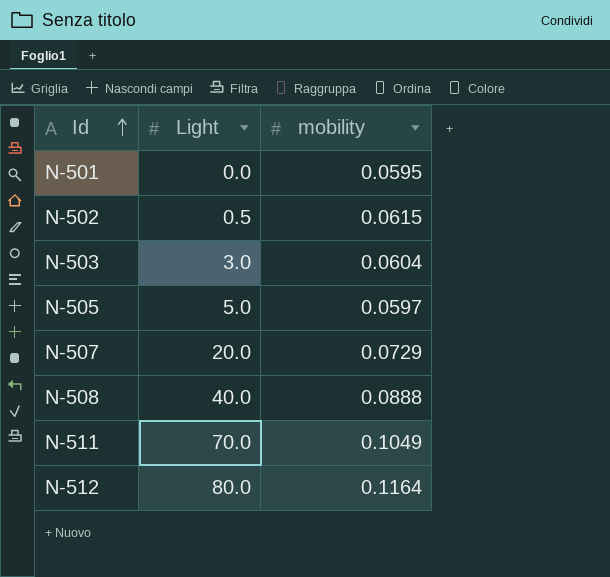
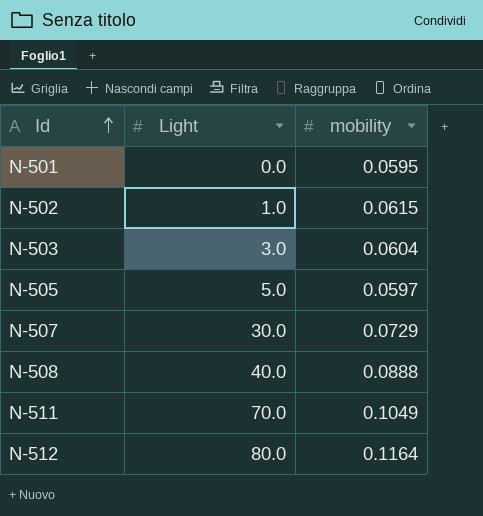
N-502 | Light: 0.5 -> 1.0
N-507 | Light: 20.0 -> 30.0

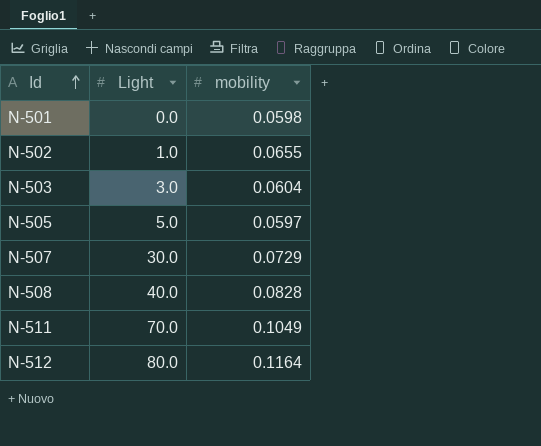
N-501 | mobility: 0.0595 -> 0.0598
N-502 | mobility: 0.0615 -> 0.0655
N-508 | mobility: 0.0888 -> 0.0828

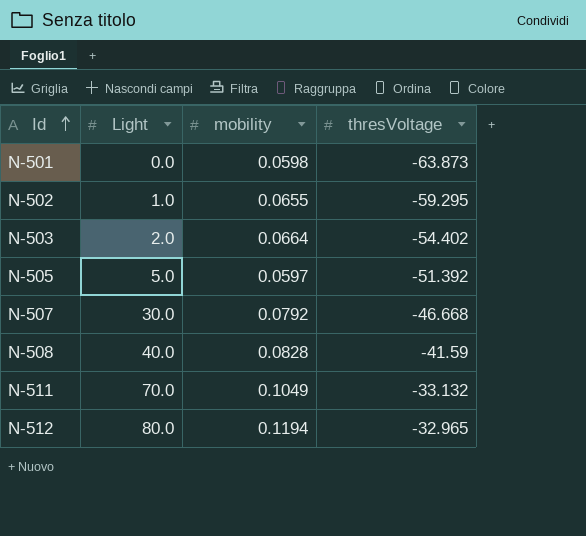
column thresVoltage | position: none -> 4
N-503 | Light: 3.0 -> 2.0
N-503 | mobility: 0.0604 -> 0.0664
N-507 | mobility: 0.0729 -> 0.0792
N-512 | mobility: 0.1164 -> 0.1194

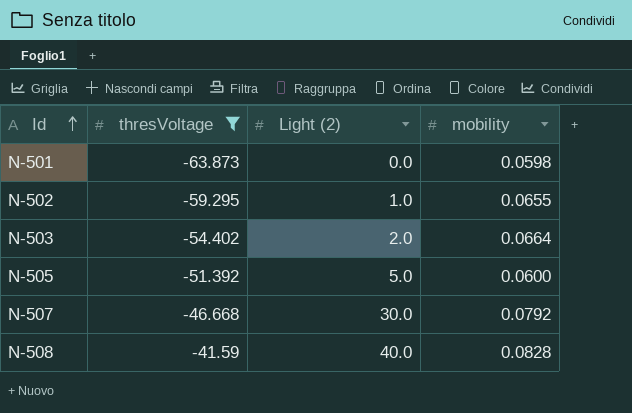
filter: none -> thresVoltage <= -41.59
column thresVoltage | position: 4 -> 2
column name: Light -> Light (2)
N-505 | mobility: 0.0597 -> 0.0600

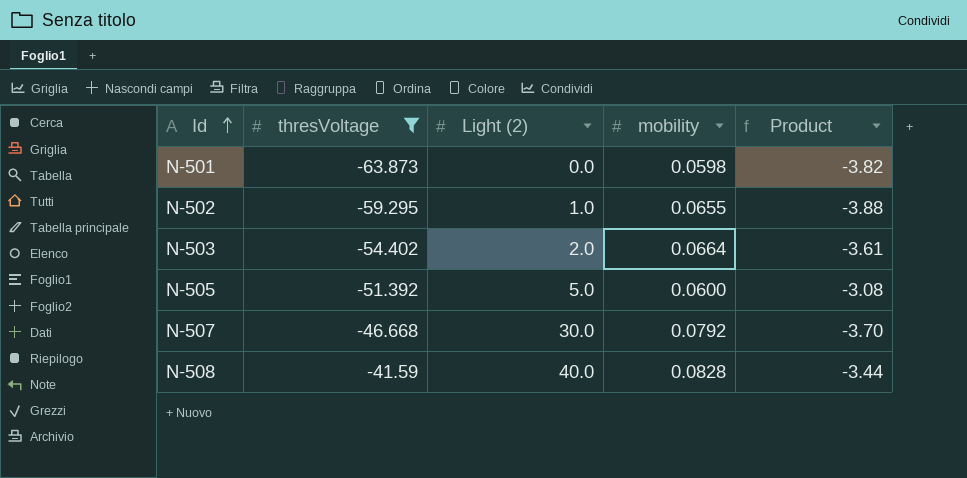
column Product | formula: none -> [thresVoltage] * [mobility]

